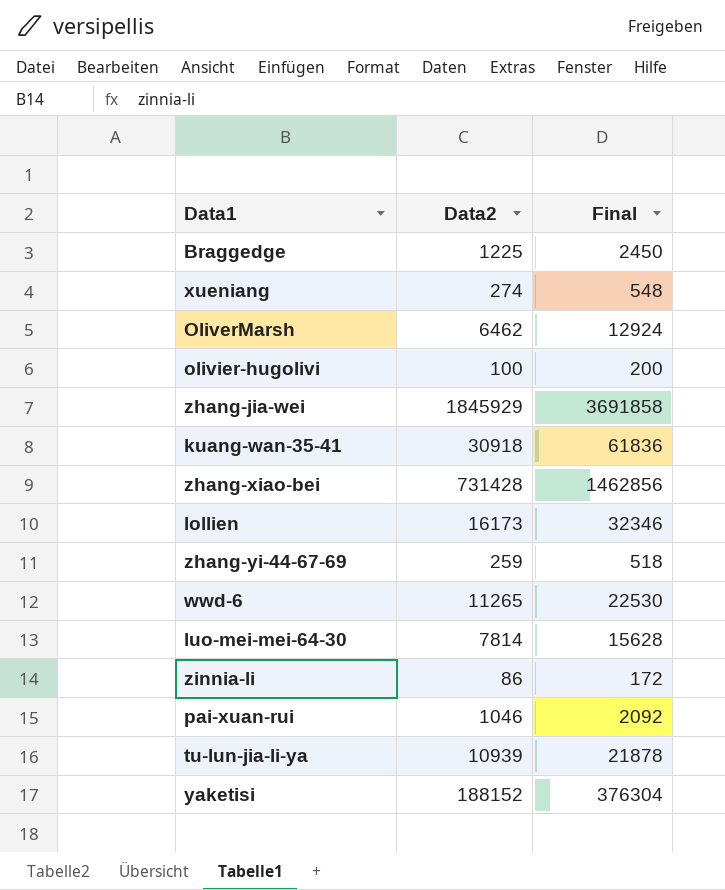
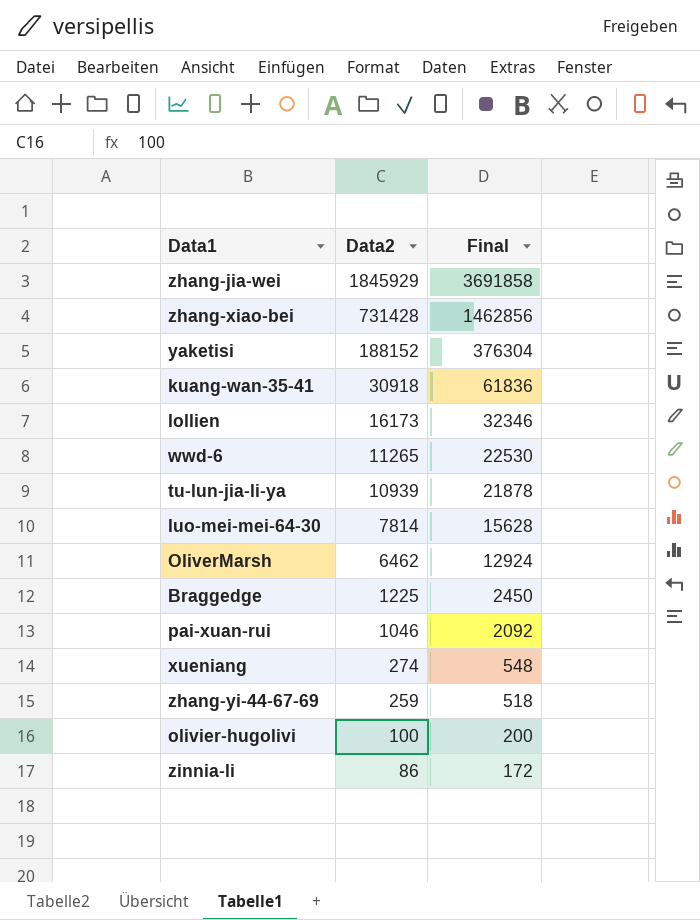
row order: none -> Data2 descending

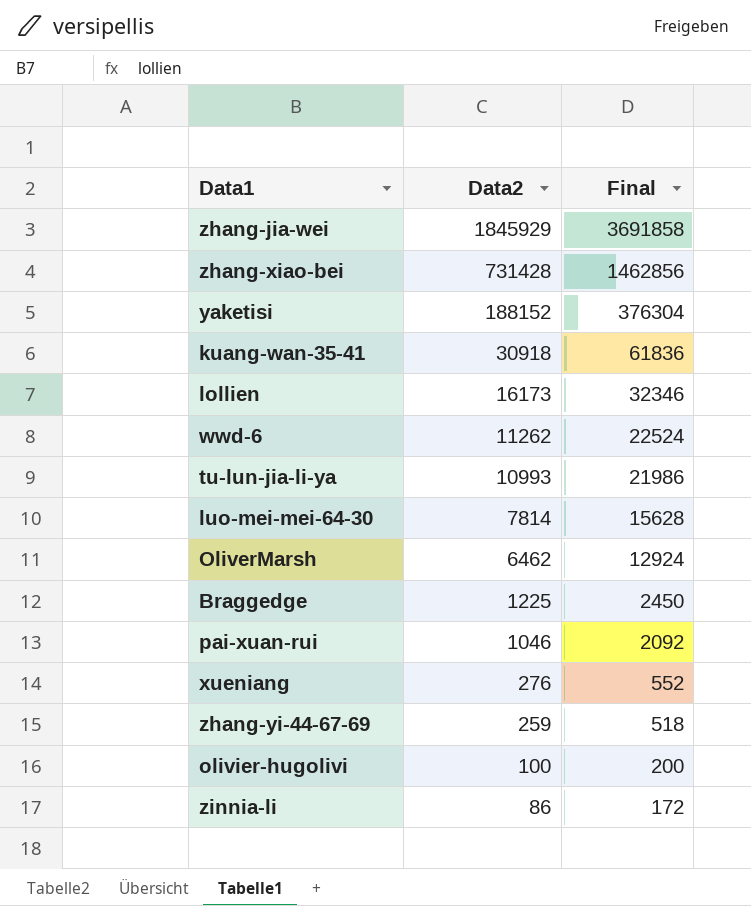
wwd-6 | Data2: 11265 -> 11262
wwd-6 | Final: 22530 -> 22524
tu-lun-jia-li-ya | Data2: 10939 -> 10993
tu-lun-jia-li-ya | Final: 21878 -> 21986
xueniang | Data2: 274 -> 276
xueniang | Final: 548 -> 552

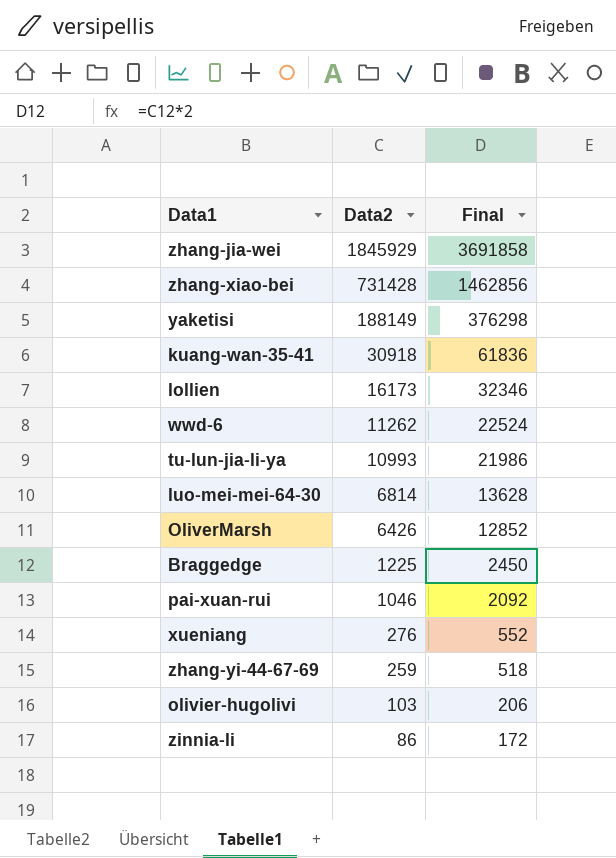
yaketisi | Data2: 188152 -> 188149
yaketisi | Final: 376304 -> 376298
luo-mei-mei-64-30 | Data2: 7814 -> 6814
luo-mei-mei-64-30 | Final: 15628 -> 13628
OliverMarsh | Data2: 6462 -> 6426
OliverMarsh | Final: 12924 -> 12852
olivier-hugolivi | Data2: 100 -> 103
olivier-hugolivi | Final: 200 -> 206

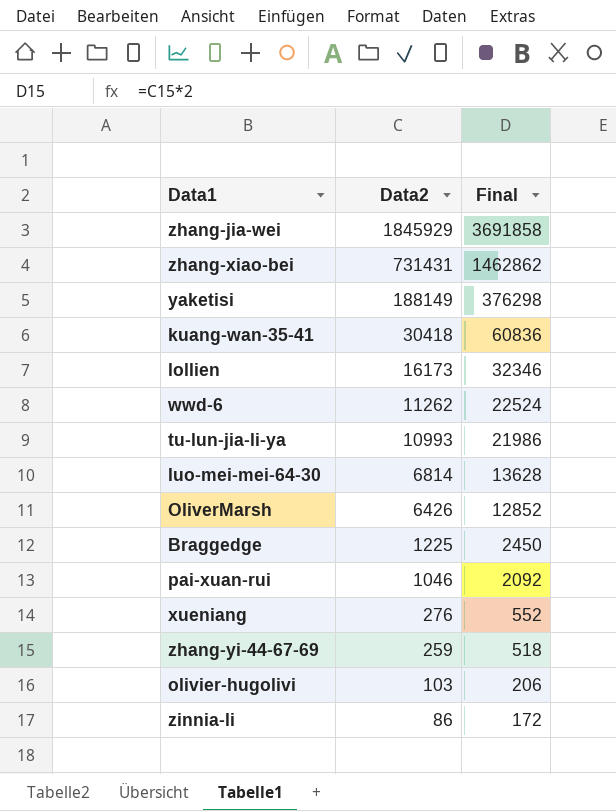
zhang-xiao-bei | Data2: 731428 -> 731431
zhang-xiao-bei | Final: 1462856 -> 1462862
kuang-wan-35-41 | Data2: 30918 -> 30418
kuang-wan-35-41 | Final: 61836 -> 60836

